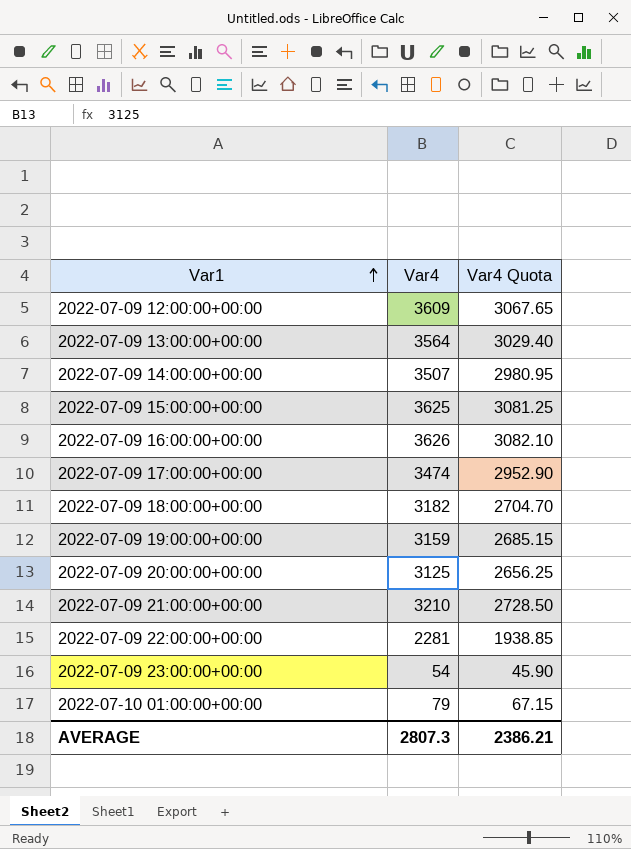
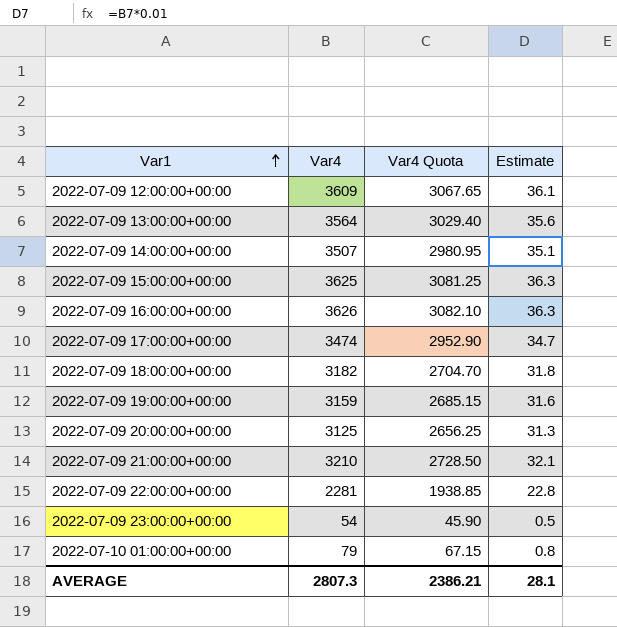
column Estimate | formula: none -> [Var4] * 0.01

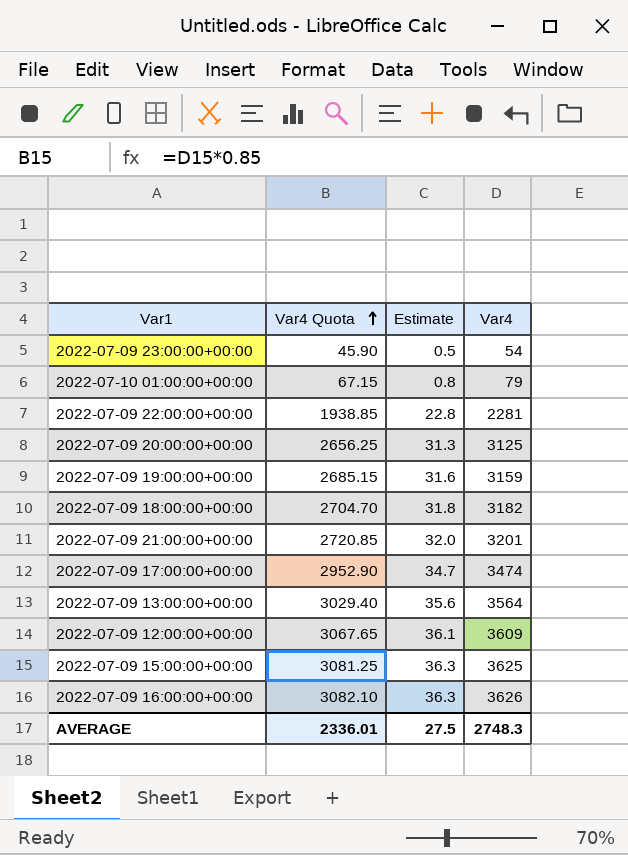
row order: Var1 ascending -> Var4 Quota ascending
column Var4 | position: 2 -> 4
row 2022-07-09 14:00:00+00:00: 3507 | 2980.95 | 35.1 -> none
2022-07-09 21:00:00+00:00 | Var4 Quota: 2728.50 -> 2720.85
2022-07-09 21:00:00+00:00 | Estimate: 32.1 -> 32.0
2022-07-09 21:00:00+00:00 | Var4: 3210 -> 3201
AVERAGE | Var4 Quota: 2386.21 -> 2336.01
AVERAGE | Estimate: 28.1 -> 27.5
AVERAGE | Var4: 2807.3 -> 2748.3

